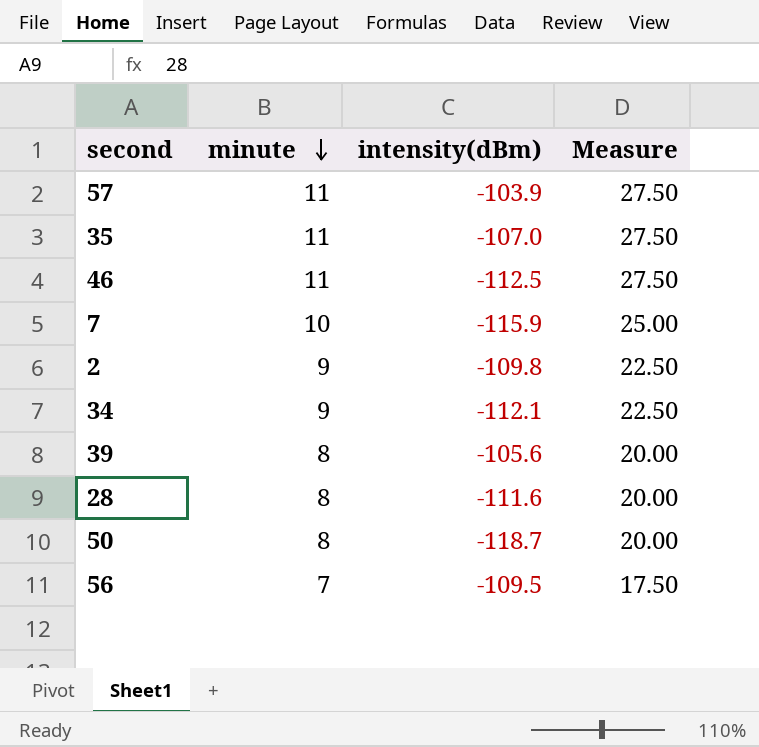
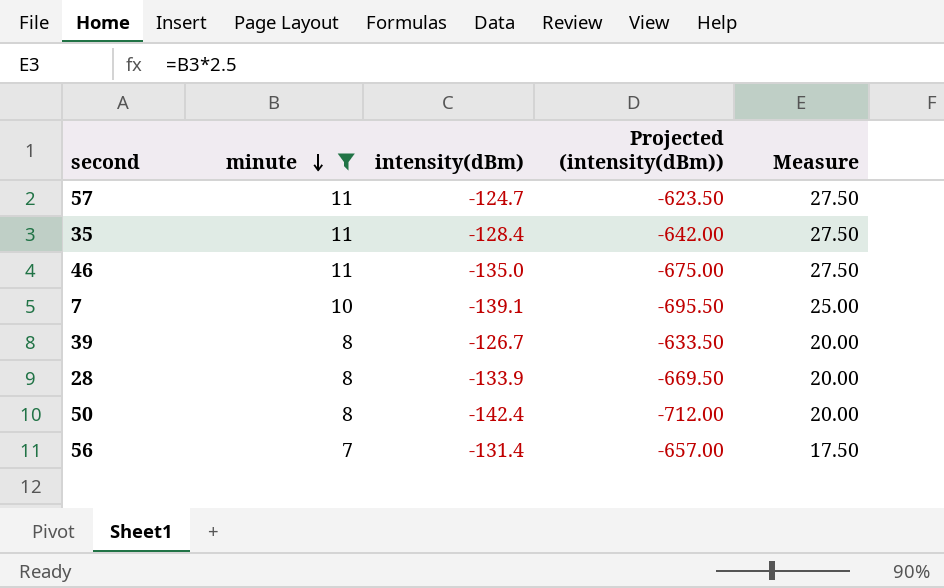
filter: none -> minute != 9
column Projected (intensity(dBm)) | formula: none -> [intensity(dBm)] * 5
57 | intensity(dBm): -103.9 -> -124.7
35 | intensity(dBm): -107.0 -> -128.4
46 | intensity(dBm): -112.5 -> -135.0
7 | intensity(dBm): -115.9 -> -139.1
39 | intensity(dBm): -105.6 -> -126.7
28 | intensity(dBm): -111.6 -> -133.9
50 | intensity(dBm): -118.7 -> -142.4
56 | intensity(dBm): -109.5 -> -131.4

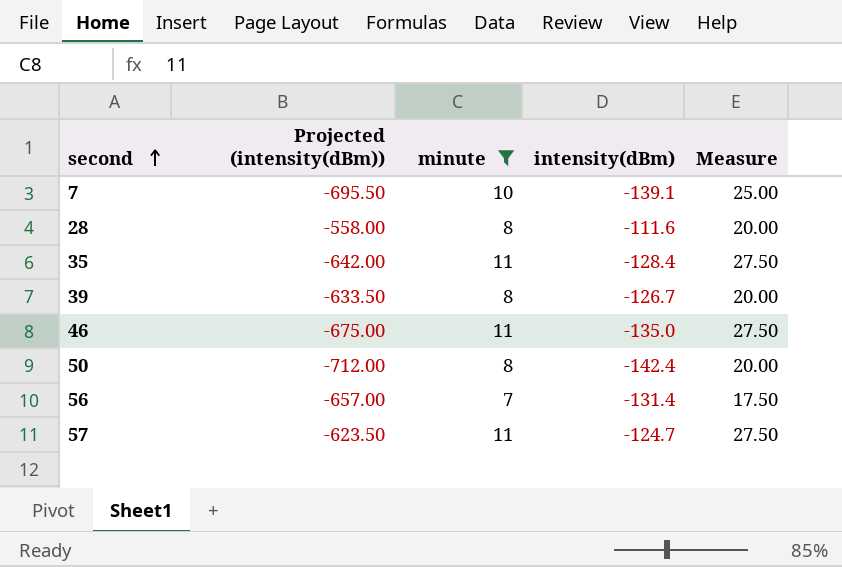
row order: minute descending -> second ascending
column Projected (intensity(dBm)) | position: 4 -> 2
28 | Projected (intensity(dBm)): -669.50 -> -558.00
28 | intensity(dBm): -133.9 -> -111.6

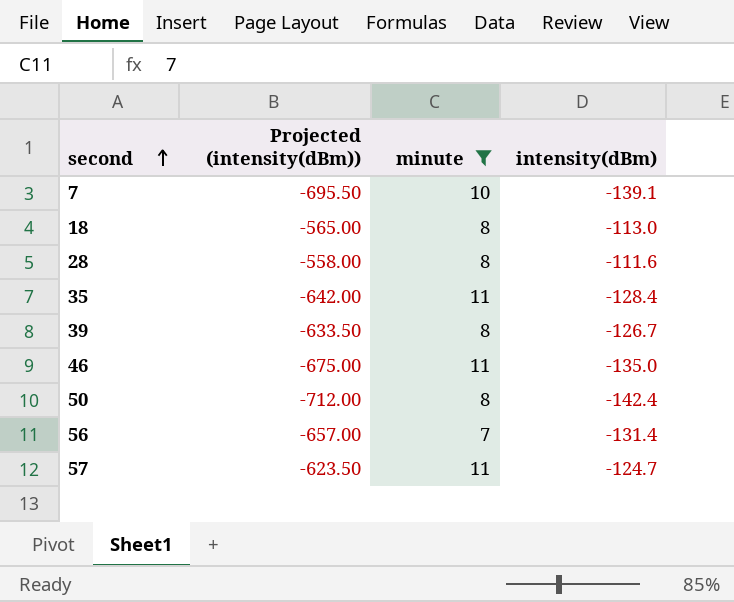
column Measure | formula: [minute] * 2.5 -> none
row 18: none -> -565.00 | 8 | -113.0

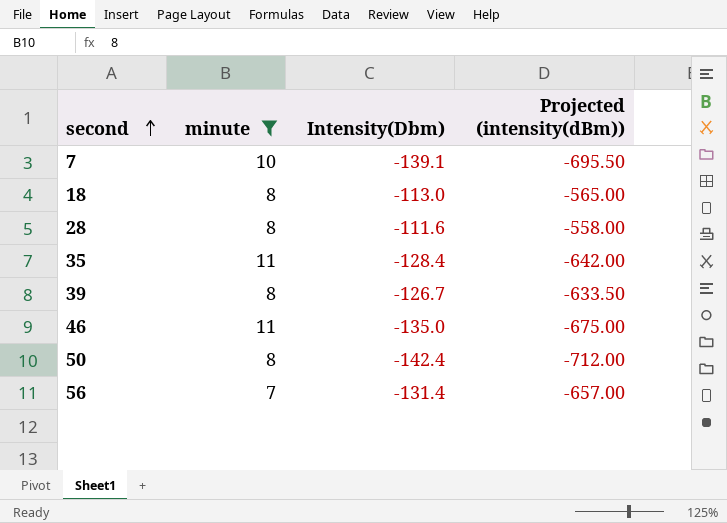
column name: intensity(dBm) -> Intensity(Dbm)
column Projected (intensity(dBm)) | position: 2 -> 4
row 57: -623.50 | 11 | -124.7 -> none

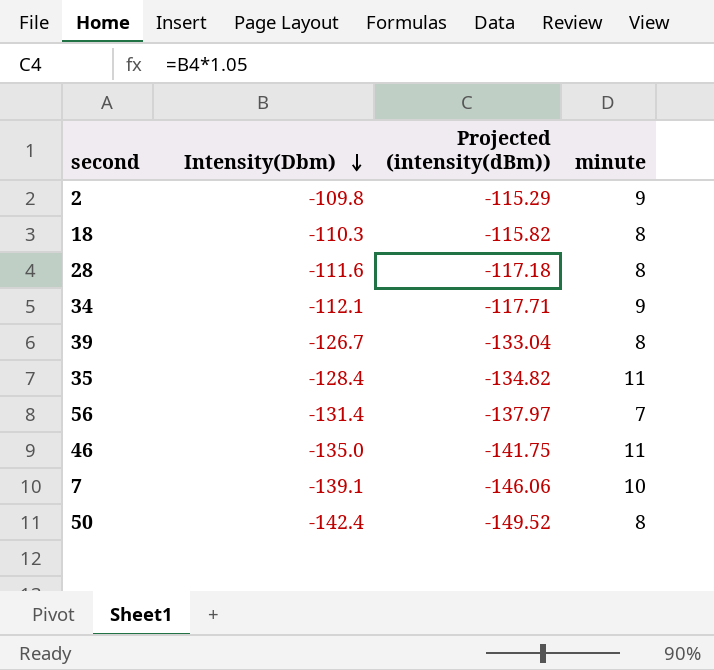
filter: minute != 9 -> none
row order: second ascending -> Intensity(Dbm) descending
column Projected (intensity(dBm)) | formula: [Intensity(Dbm)] * 5 -> [Intensity(Dbm)] * 1.05
column minute | position: 2 -> 4
18 | Intensity(Dbm): -113.0 -> -110.3

